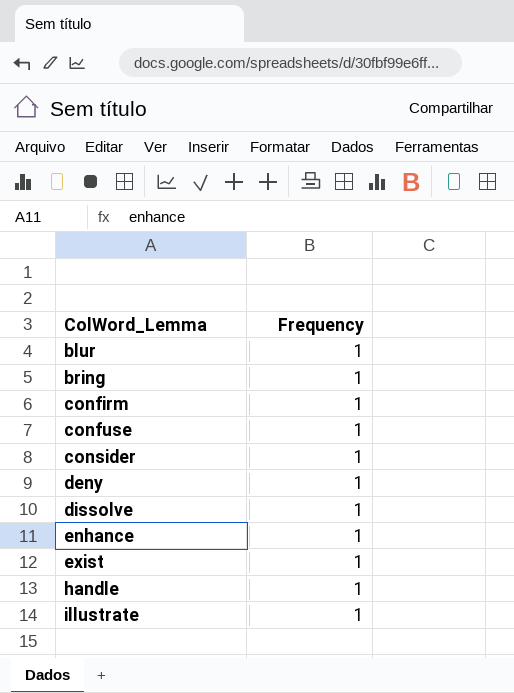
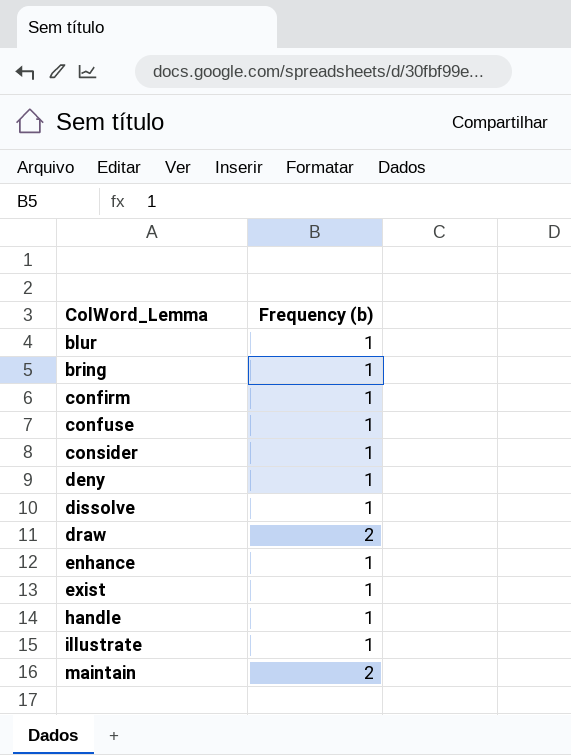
column name: Frequency -> Frequency (b)
row draw: none -> 2
row maintain: none -> 2

